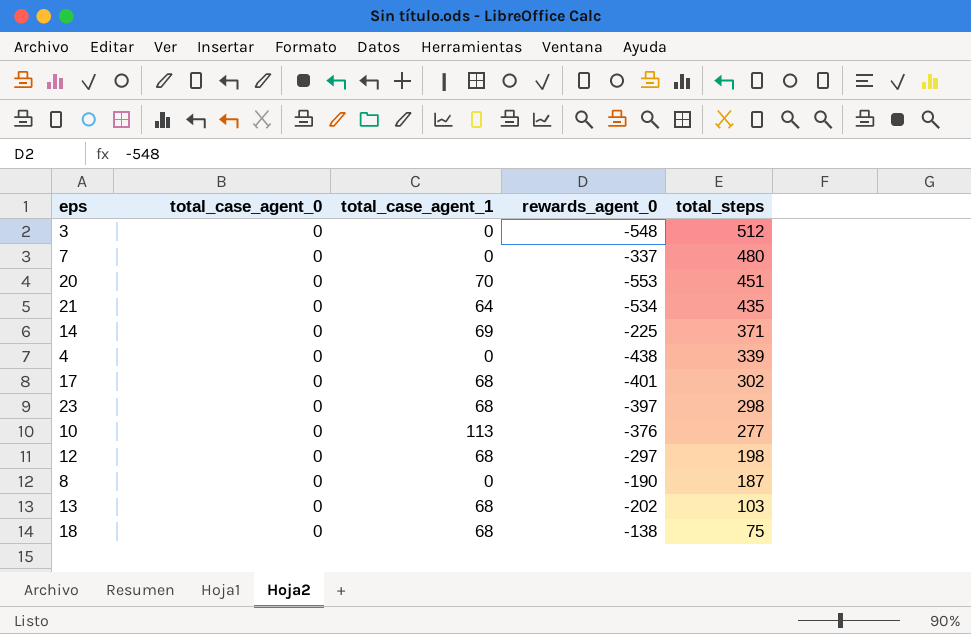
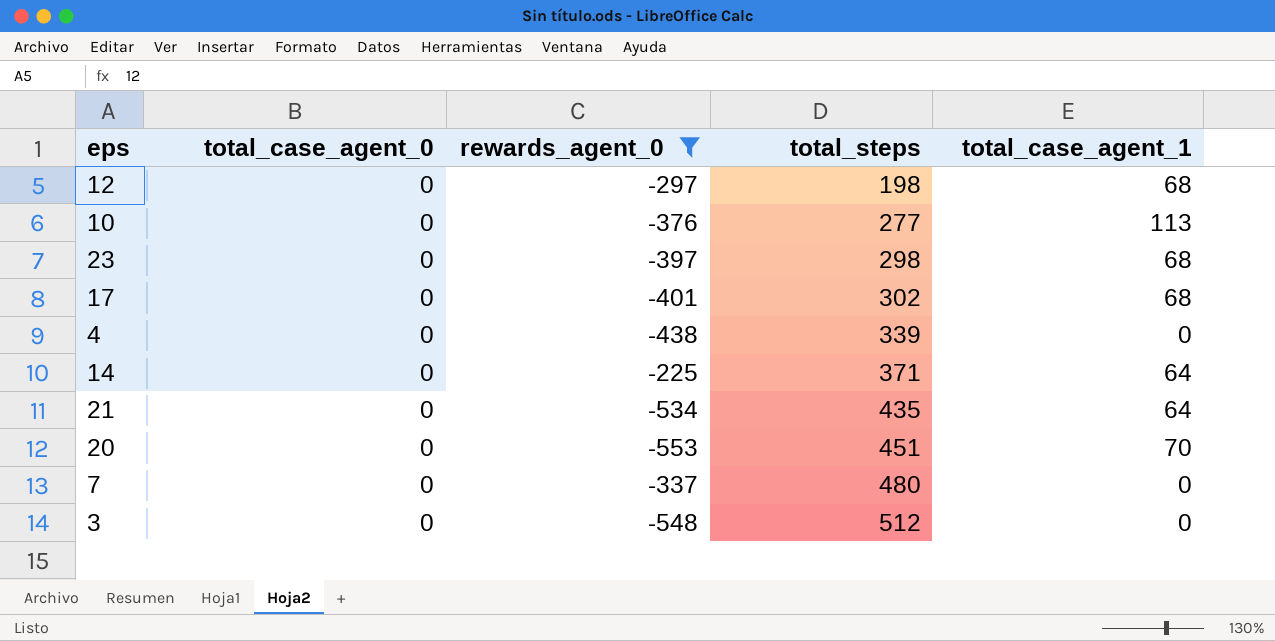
filter: none -> rewards_agent_0 <= -225
row order: total_steps descending -> total_steps ascending
column total_case_agent_1 | position: 3 -> 5
14 | total_case_agent_1: 69 -> 64

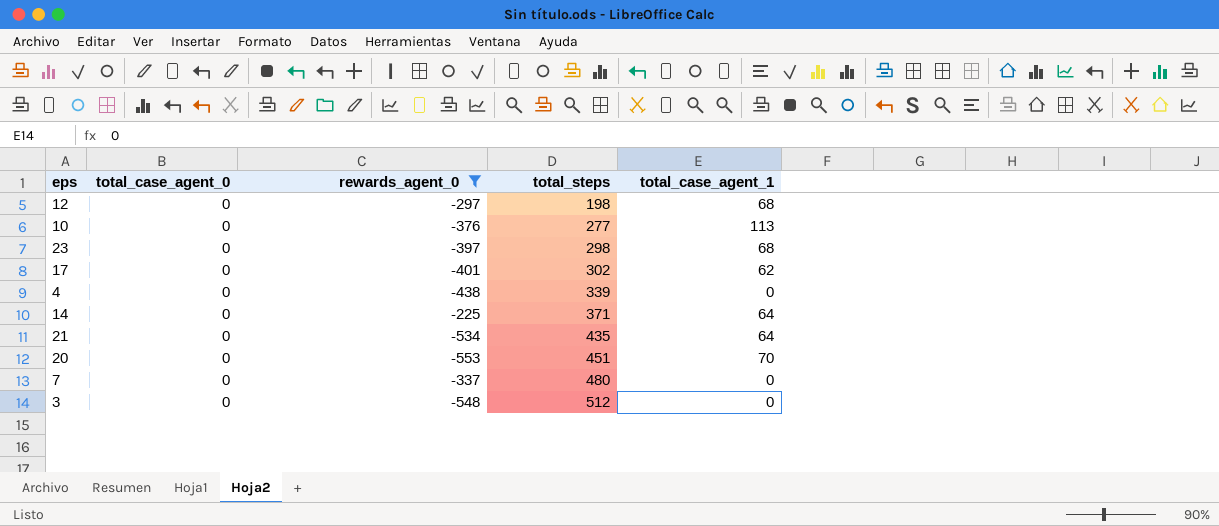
17 | total_case_agent_1: 68 -> 62

